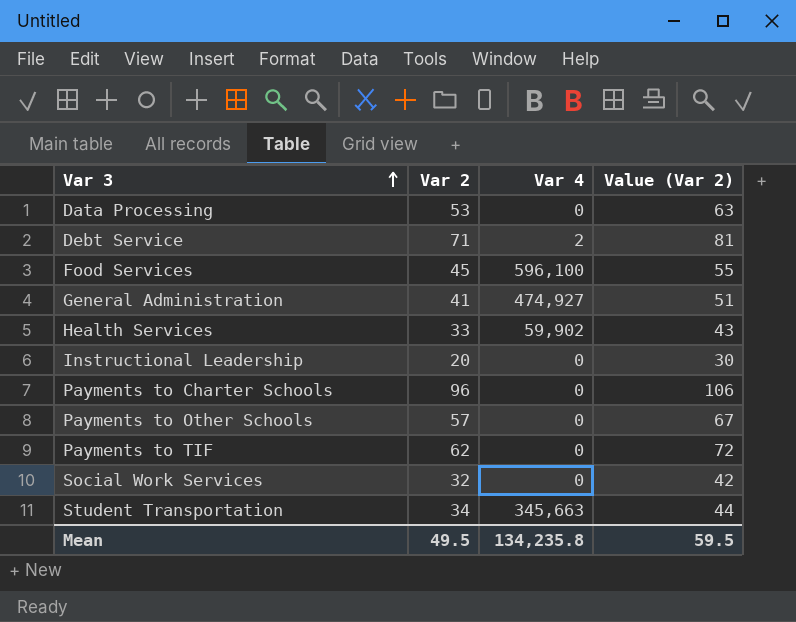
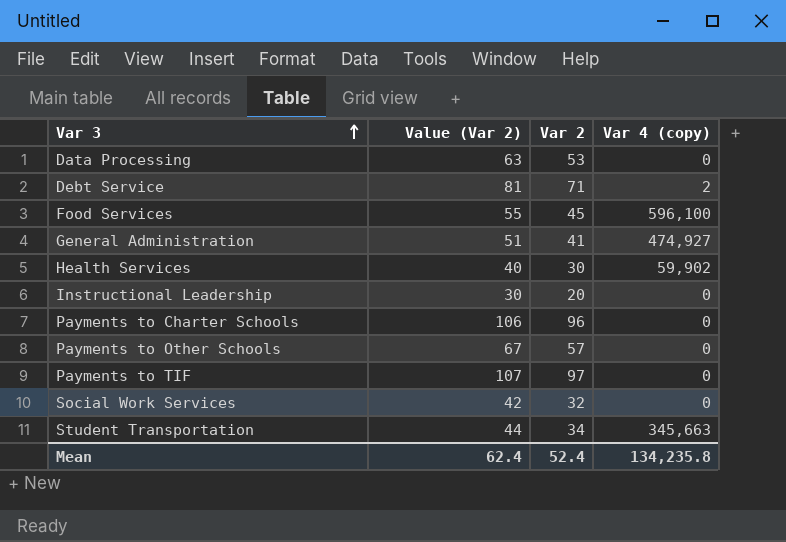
column Value (Var 2) | position: 4 -> 2
column name: Var 4 -> Var 4 (copy)
Health Services | Value (Var 2): 43 -> 40
Health Services | Var 2: 33 -> 30
Payments to TIF | Value (Var 2): 72 -> 107
Payments to TIF | Var 2: 62 -> 97
Mean | Value (Var 2): 59.5 -> 62.4
Mean | Var 2: 49.5 -> 52.4

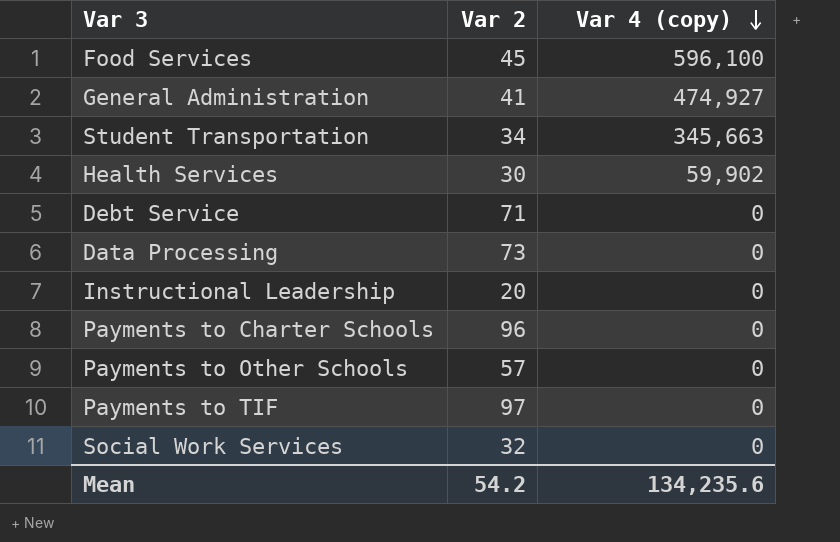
row order: Var 3 ascending -> Var 4 (copy) descending
column Value (Var 2) | formula: [Var 2] + 10 -> none
Debt Service | Var 4 (copy): 2 -> 0
Data Processing | Var 2: 53 -> 73
Mean | Var 2: 52.4 -> 54.2
Mean | Var 4 (copy): 134,235.8 -> 134,235.6

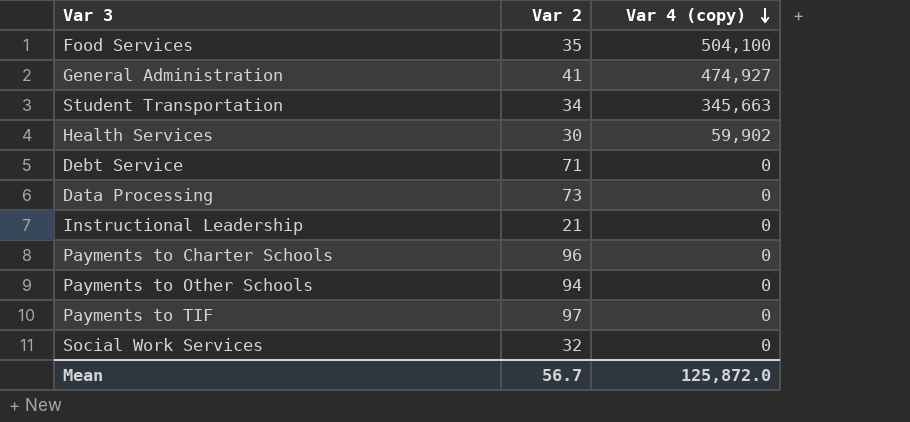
Food Services | Var 2: 45 -> 35
Food Services | Var 4 (copy): 596,100 -> 504,100
Instructional Leadership | Var 2: 20 -> 21
Payments to Other Schools | Var 2: 57 -> 94
Mean | Var 2: 54.2 -> 56.7
Mean | Var 4 (copy): 134,235.6 -> 125,872.0

